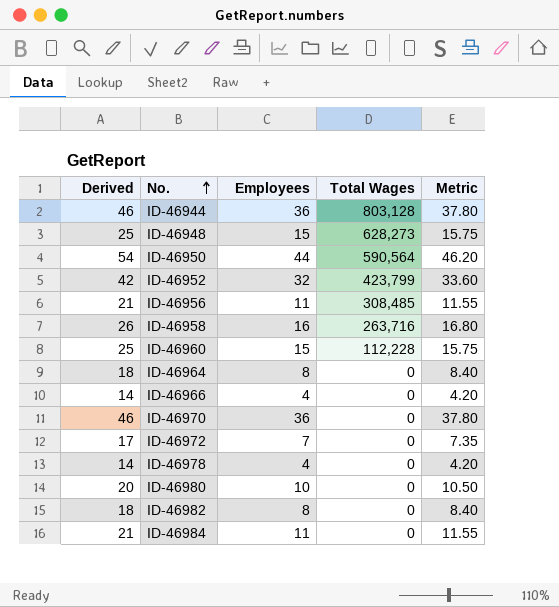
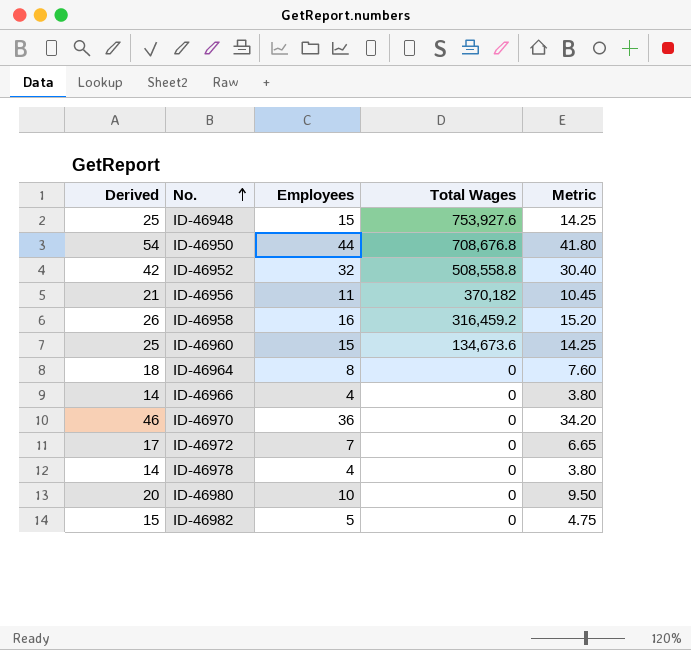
column Metric | formula: [Employees] * 1.05 -> [Employees] * 0.95
row ID-46944: 46 | 36 | 803,128 | 37.80 -> none
row ID-46984: 21 | 11 | 0 | 11.55 -> none
ID-46948 | Total Wages: 628,273 -> 753,927.6
ID-46950 | Total Wages: 590,564 -> 708,676.8
ID-46952 | Total Wages: 423,799 -> 508,558.8
ID-46956 | Total Wages: 308,485 -> 370,182
ID-46958 | Total Wages: 263,716 -> 316,459.2
ID-46960 | Total Wages: 112,228 -> 134,673.6
ID-46982 | Derived: 18 -> 15
ID-46982 | Employees: 8 -> 5

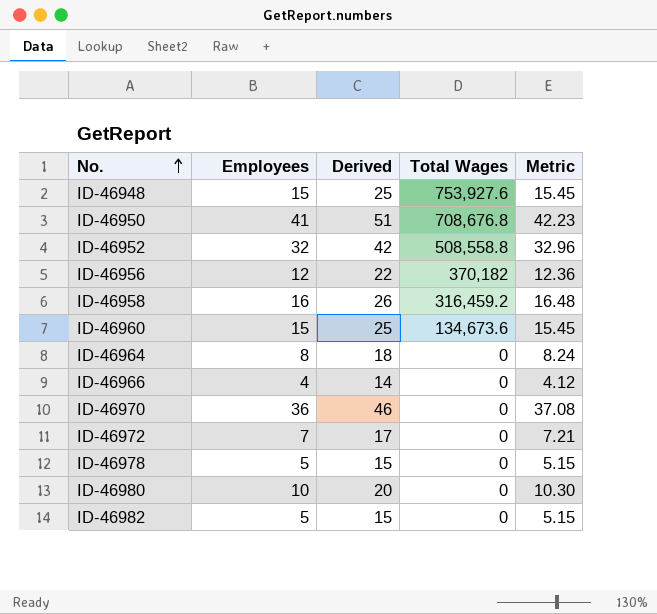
column Derived | position: 1 -> 3
column Metric | formula: [Employees] * 0.95 -> [Employees] * 1.03
ID-46950 | Employees: 44 -> 41
ID-46950 | Derived: 54 -> 51
ID-46956 | Employees: 11 -> 12
ID-46956 | Derived: 21 -> 22
ID-46978 | Employees: 4 -> 5
ID-46978 | Derived: 14 -> 15

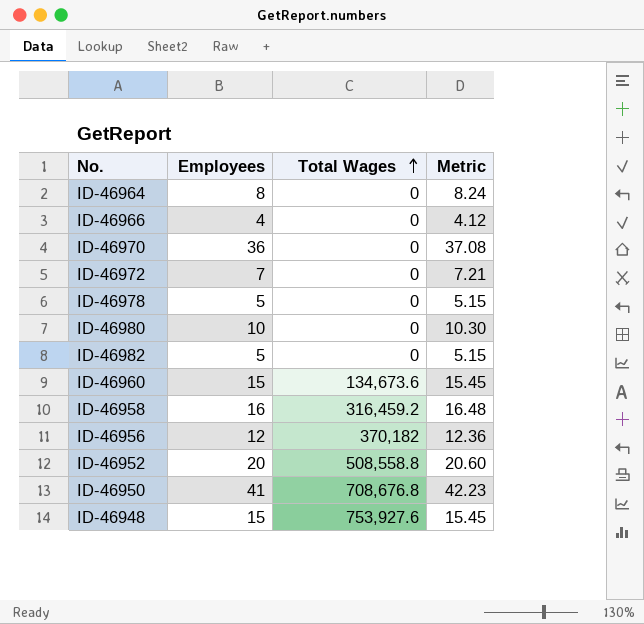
row order: No. ascending -> Total Wages ascending
column Derived | formula: [Employees] + 10 -> none
ID-46952 | Employees: 32 -> 20
ID-46952 | Metric: 32.96 -> 20.60

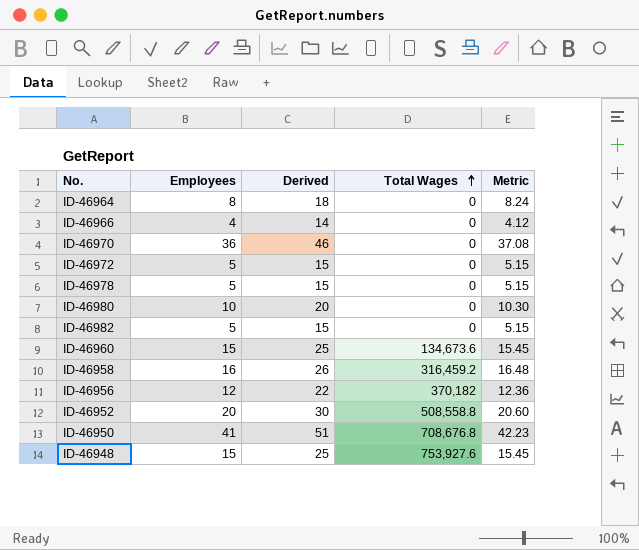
column Derived | formula: none -> [Employees] + 10
ID-46972 | Employees: 7 -> 5
ID-46972 | Metric: 7.21 -> 5.15

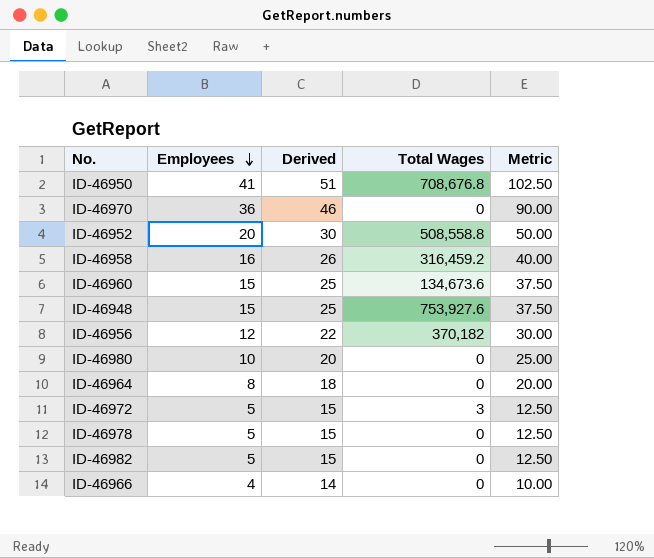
row order: Total Wages ascending -> Employees descending
column Metric | formula: [Employees] * 1.03 -> [Employees] * 2.5
ID-46972 | Total Wages: 0 -> 3

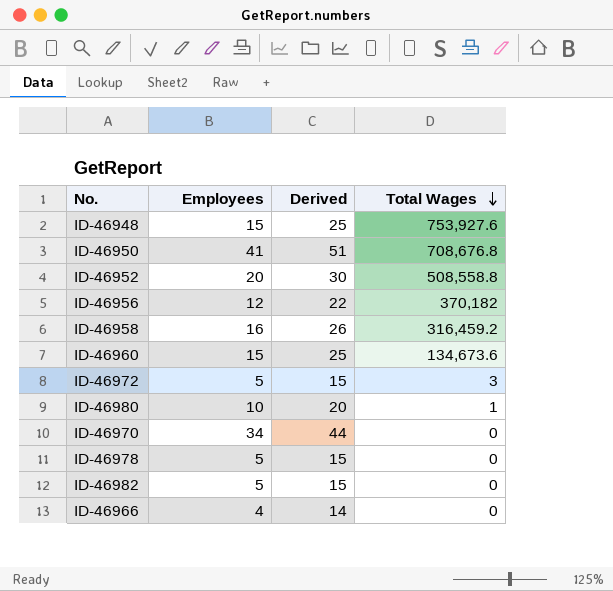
row order: Employees descending -> Total Wages descending
column Metric | formula: [Employees] * 2.5 -> none
row ID-46964: 8 | 18 | 0 | 20.00 -> none
ID-46980 | Total Wages: 0 -> 1
ID-46970 | Employees: 36 -> 34
ID-46970 | Derived: 46 -> 44

